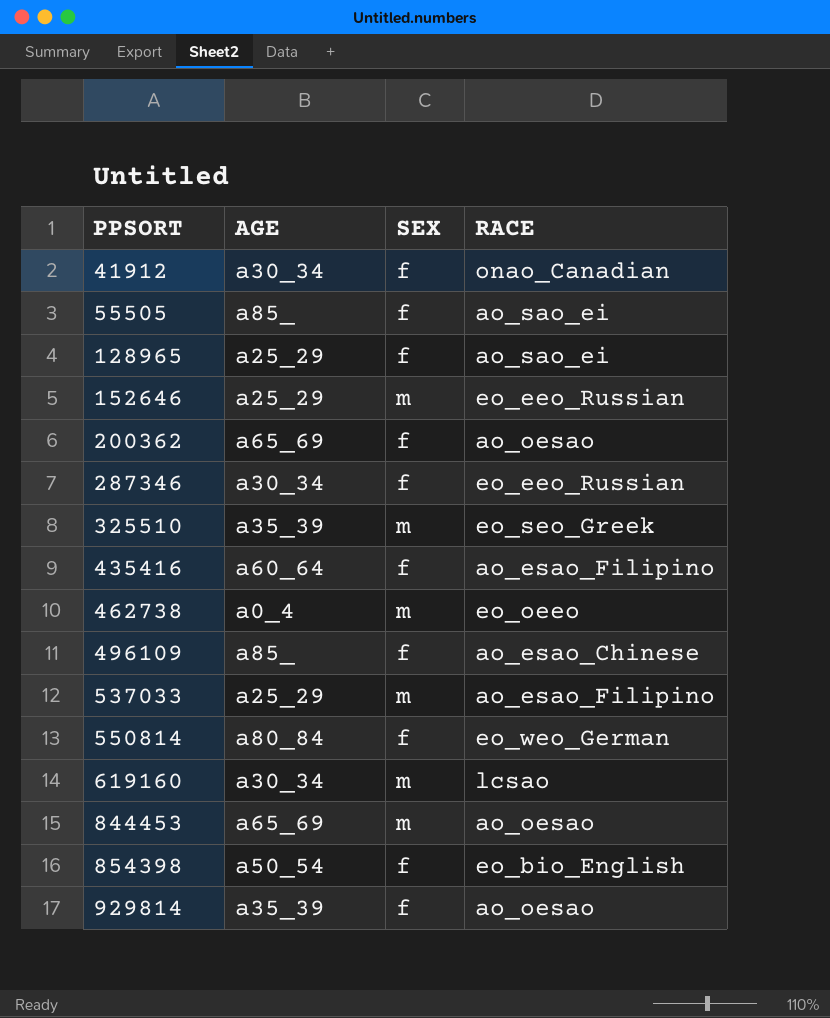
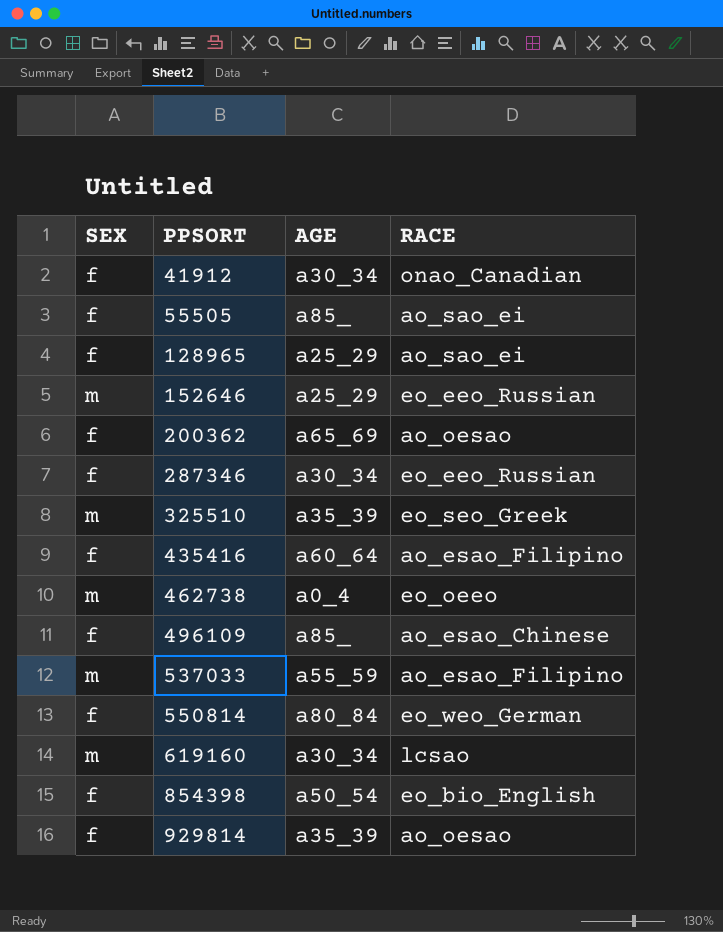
column SEX | position: 3 -> 1
row 844453: a65_69 | m | ao_oesao -> none
537033 | AGE: a25_29 -> a55_59

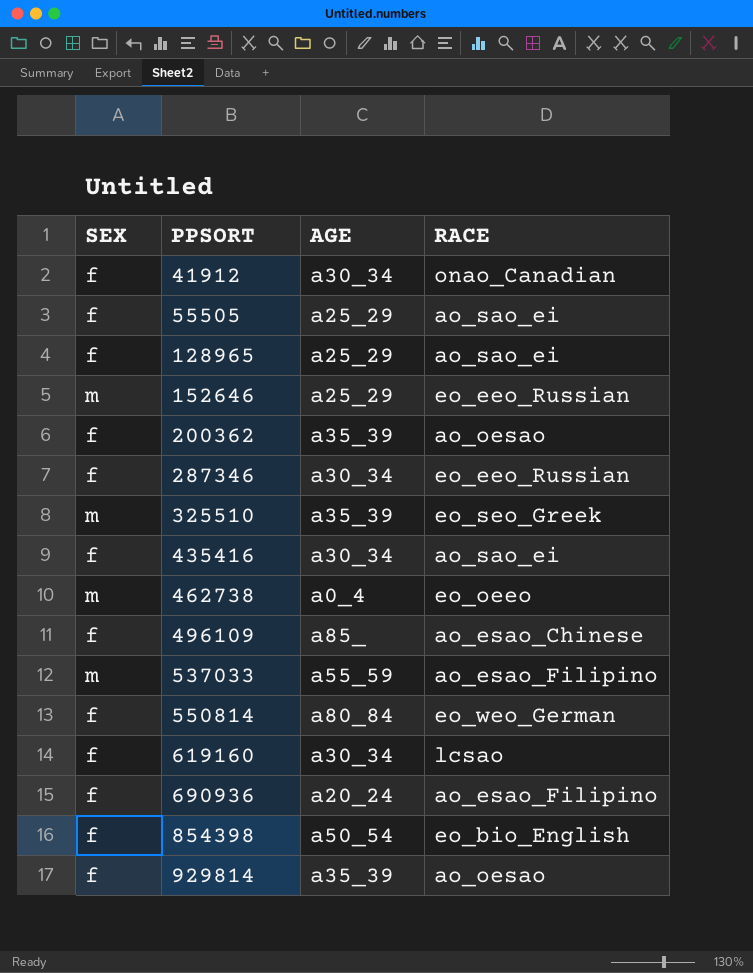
55505 | AGE: a85_ -> a25_29
200362 | AGE: a65_69 -> a35_39
435416 | AGE: a60_64 -> a30_34
435416 | RACE: ao_esao_Filipino -> ao_sao_ei
619160 | SEX: m -> f
row 690936: none -> f | a20_24 | ao_esao_Filipino

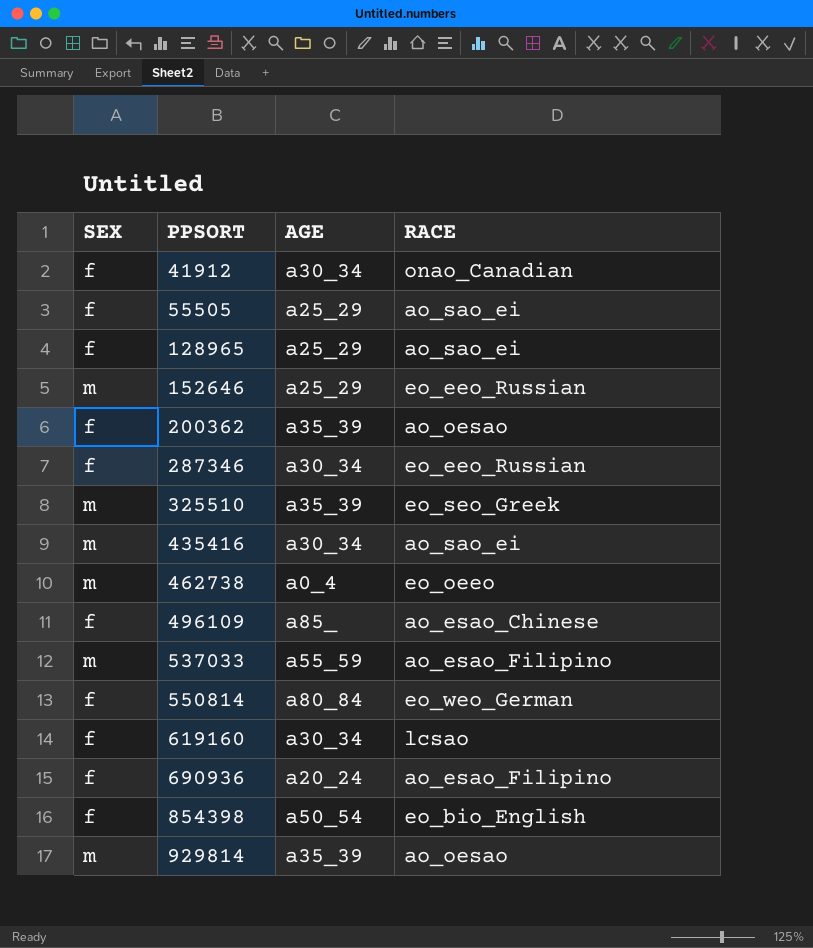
435416 | SEX: f -> m
929814 | SEX: f -> m

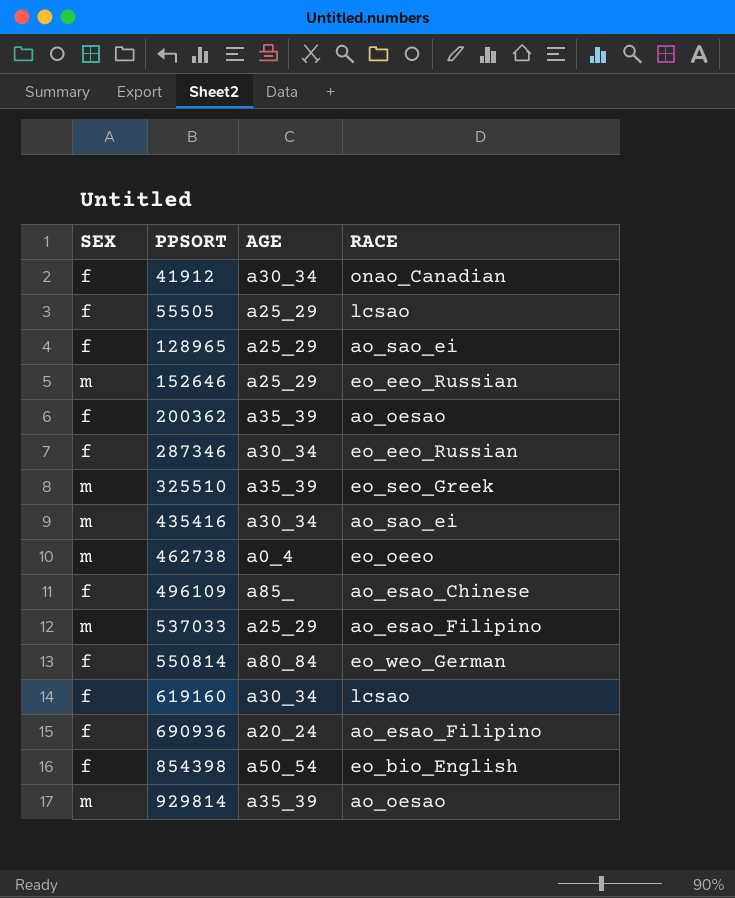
55505 | RACE: ao_sao_ei -> lcsao
537033 | AGE: a55_59 -> a25_29

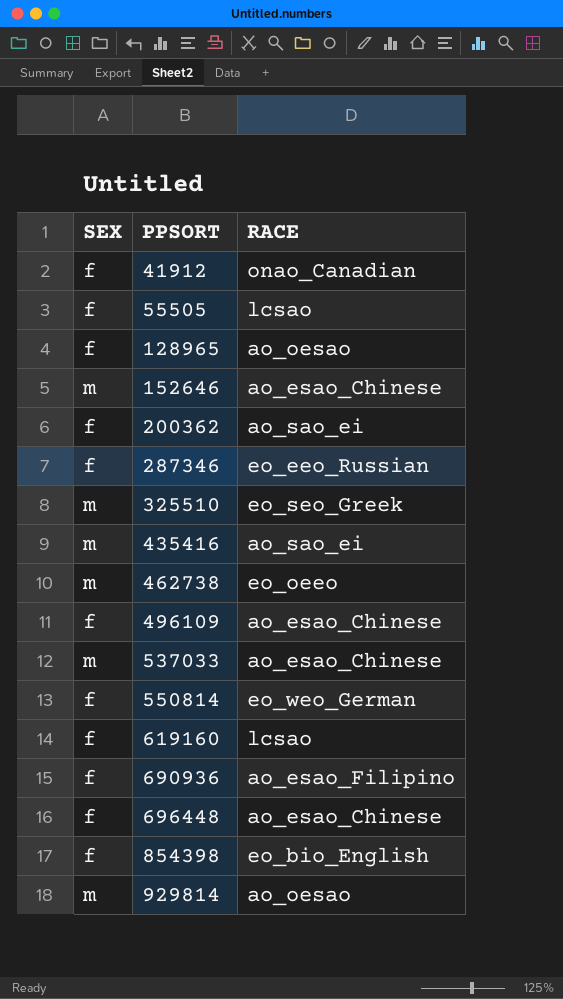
column AGE | position: 3 -> none
128965 | RACE: ao_sao_ei -> ao_oesao
152646 | RACE: eo_eeo_Russian -> ao_esao_Chinese
200362 | RACE: ao_oesao -> ao_sao_ei
537033 | RACE: ao_esao_Filipino -> ao_esao_Chinese
row 696448: none -> f | ao_esao_Chinese

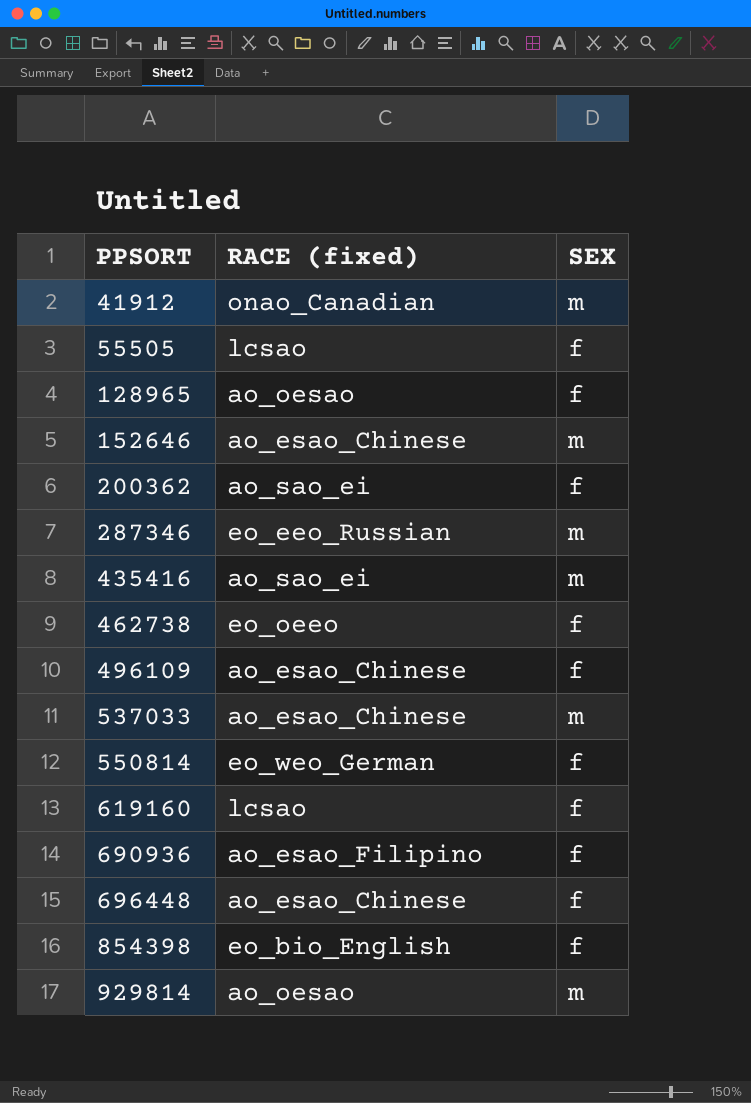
column name: RACE -> RACE (fixed)
column SEX | position: 1 -> 3
row 325510: m | eo_seo_Greek -> none
41912 | SEX: f -> m
287346 | SEX: f -> m
462738 | SEX: m -> f

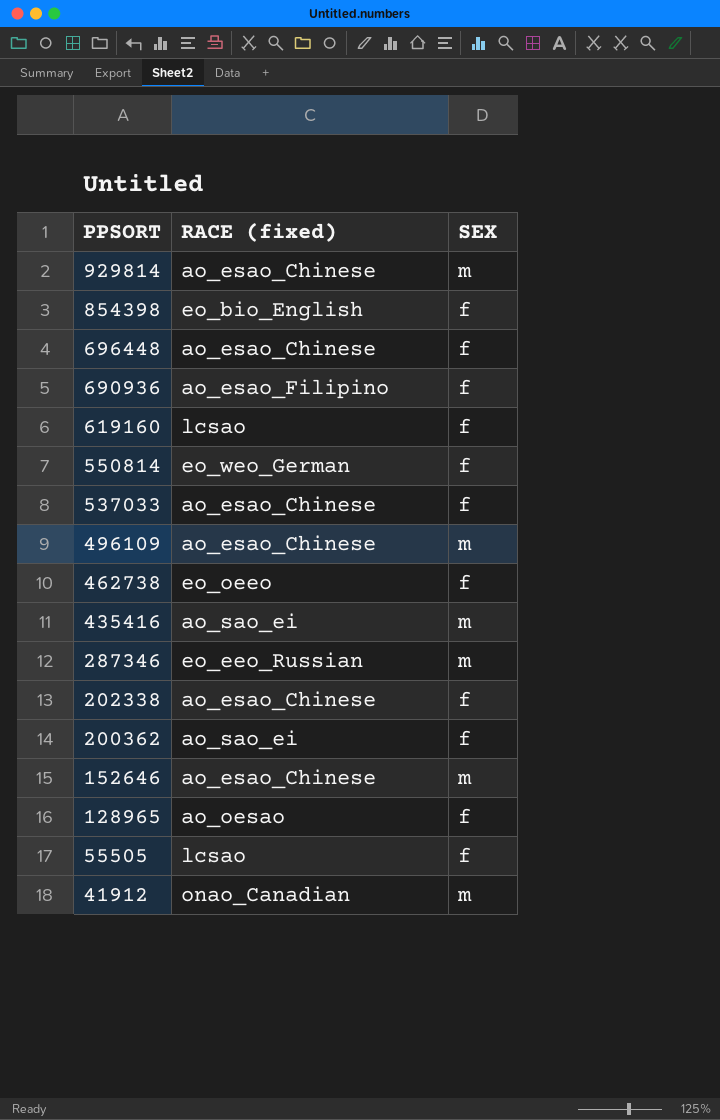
row order: PPSORT ascending -> PPSORT descending
929814 | RACE (fixed): ao_oesao -> ao_esao_Chinese
537033 | SEX: m -> f
496109 | SEX: f -> m
row 202338: none -> ao_esao_Chinese | f

